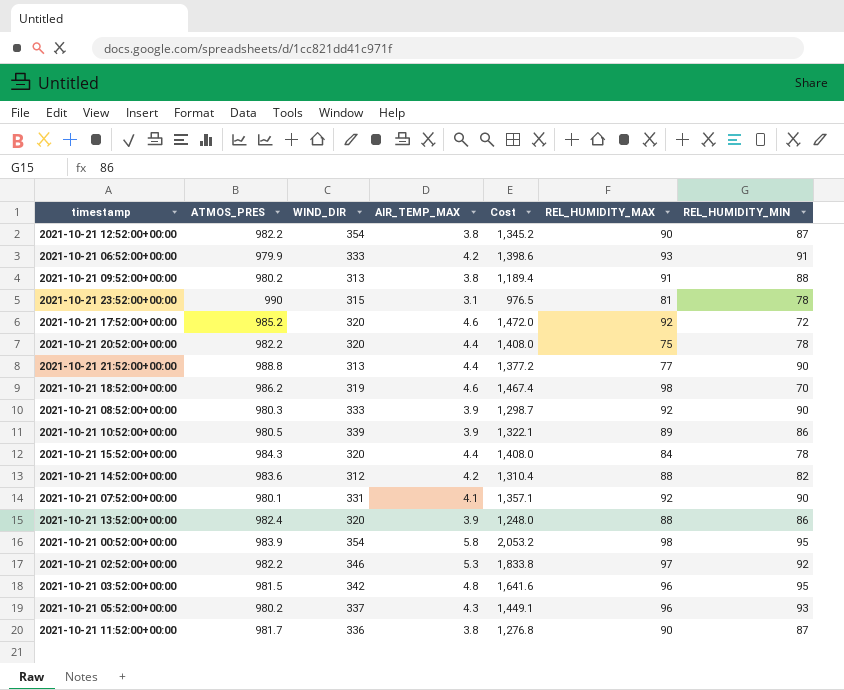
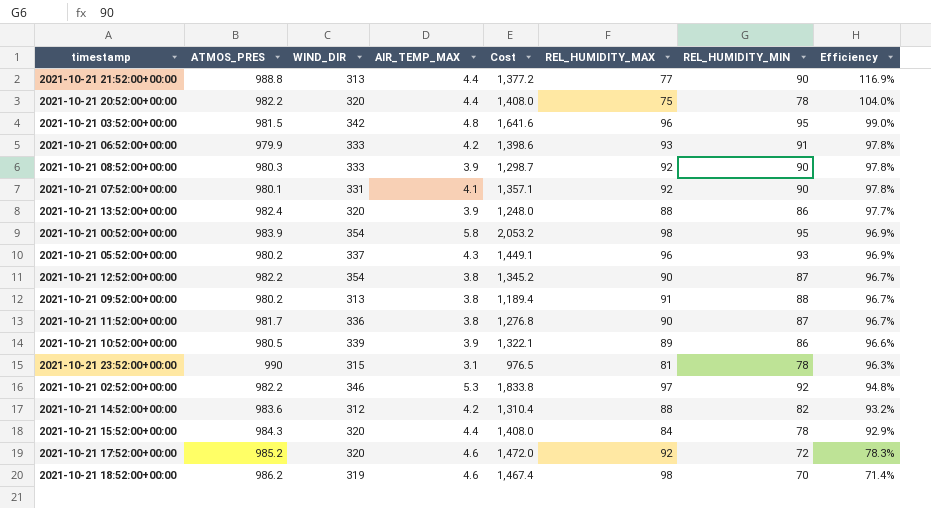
row order: none -> Efficiency descending
column Efficiency | formula: none -> [REL_HUMIDITY_MIN] / [REL_HUMIDITY_MAX]

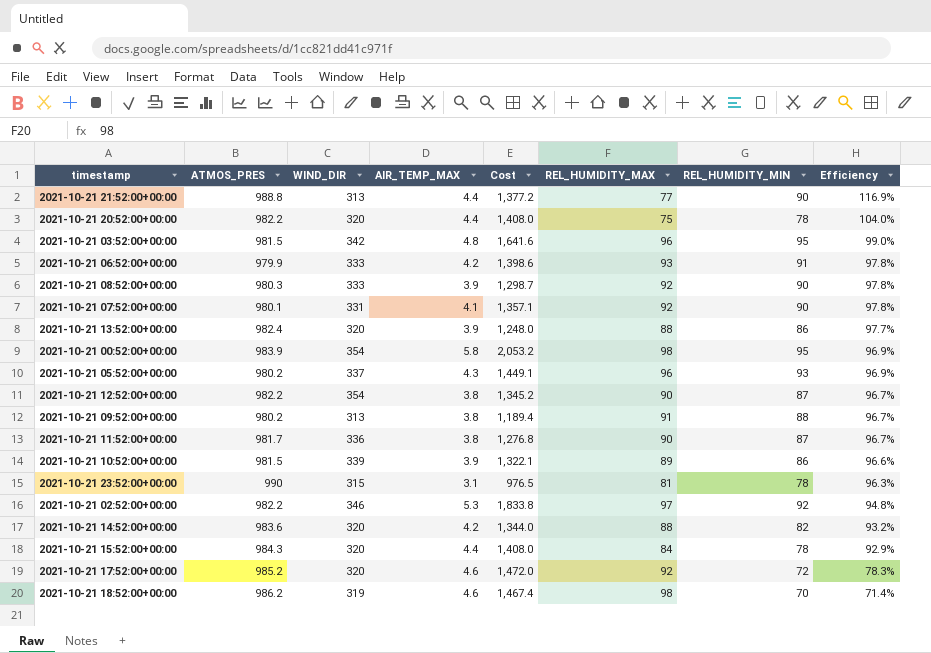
2021-10-21 10:52:00+00:00 | ATMOS_PRES: 980.5 -> 981.5
2021-10-21 14:52:00+00:00 | WIND_DIR: 312 -> 320
2021-10-21 14:52:00+00:00 | Cost: 1,310.4 -> 1,344.0

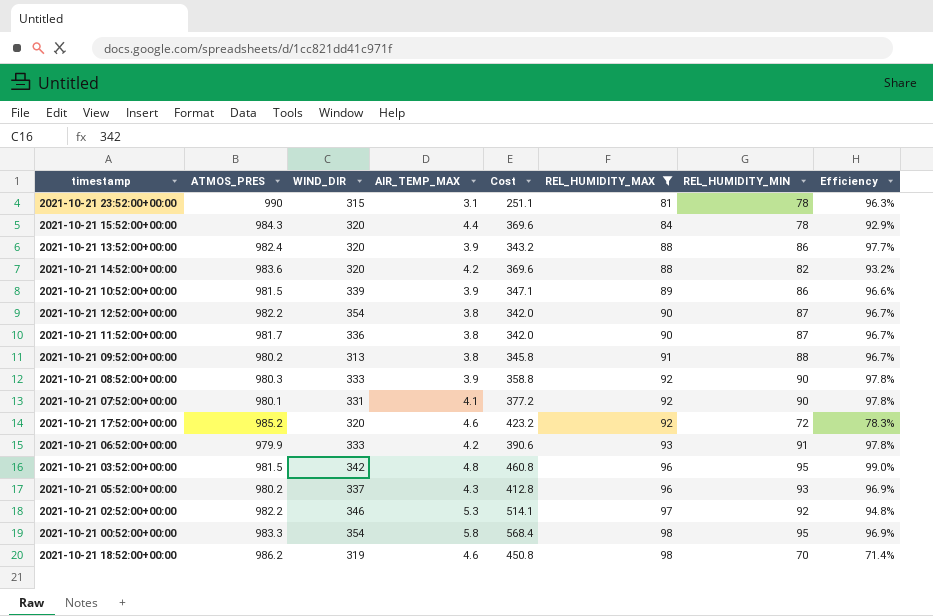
filter: none -> REL_HUMIDITY_MAX >= 81
row order: Efficiency descending -> REL_HUMIDITY_MAX ascending
column Cost | formula: [WIND_DIR] * [AIR_TEMP_MAX] -> [AIR_TEMP_MAX] * [REL_HUMIDITY_MAX]
2021-10-21 00:52:00+00:00 | ATMOS_PRES: 983.9 -> 983.3

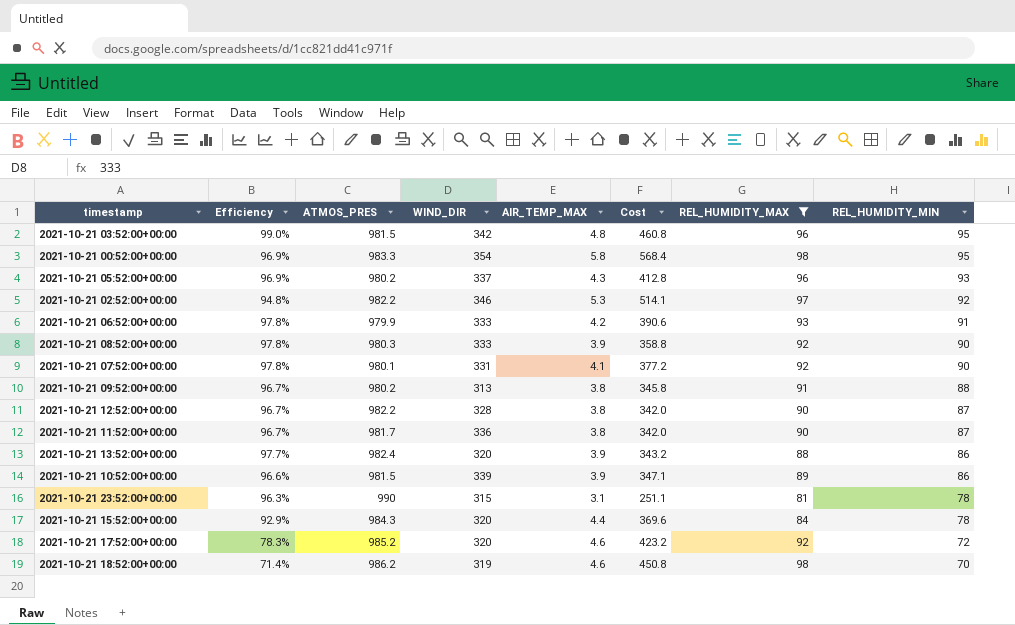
row order: REL_HUMIDITY_MAX ascending -> REL_HUMIDITY_MIN descending
column Efficiency | position: 8 -> 2
row 2021-10-21 14:52:00+00:00: 983.6 | 320 | 4.2 | 369.6 | 88 | 82 | 93.2% -> none
2021-10-21 12:52:00+00:00 | WIND_DIR: 354 -> 328

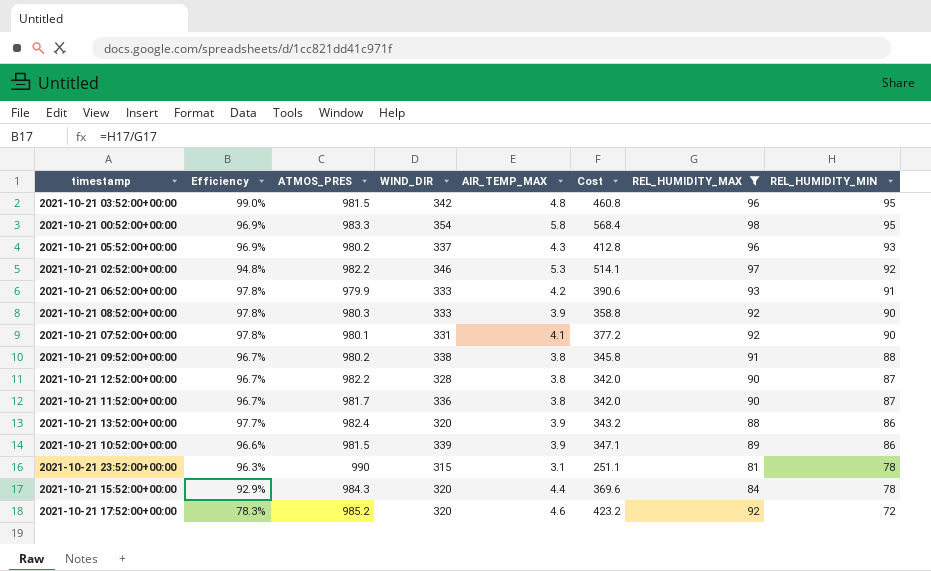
row 2021-10-21 18:52:00+00:00: 71.4% | 986.2 | 319 | 4.6 | 450.8 | 98 | 70 -> none
2021-10-21 09:52:00+00:00 | WIND_DIR: 313 -> 338

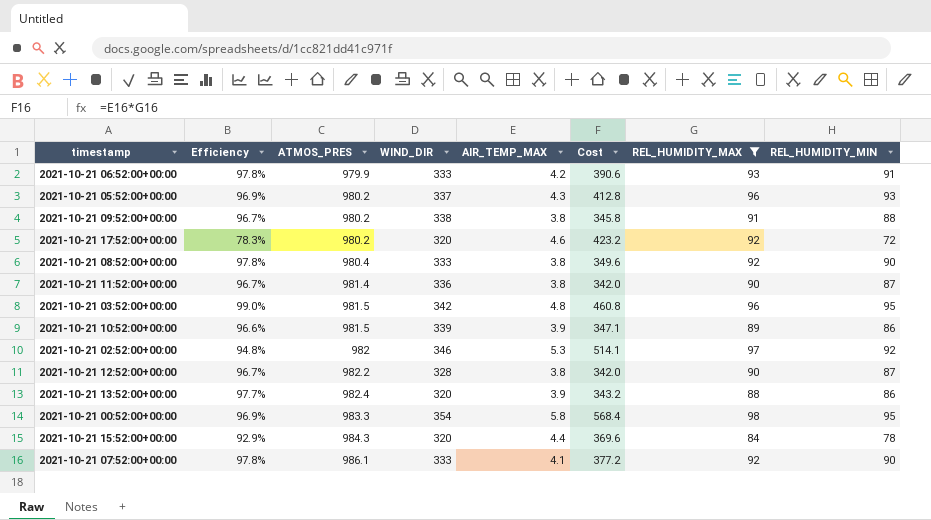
row order: REL_HUMIDITY_MIN descending -> ATMOS_PRES ascending
row 2021-10-21 23:52:00+00:00: 96.3% | 990 | 315 | 3.1 | 251.1 | 81 | 78 -> none
2021-10-21 17:52:00+00:00 | ATMOS_PRES: 985.2 -> 980.2
2021-10-21 08:52:00+00:00 | ATMOS_PRES: 980.3 -> 980.4
2021-10-21 08:52:00+00:00 | AIR_TEMP_MAX: 3.9 -> 3.8
2021-10-21 08:52:00+00:00 | Cost: 358.8 -> 349.6
2021-10-21 11:52:00+00:00 | ATMOS_PRES: 981.7 -> 981.4
2021-10-21 02:52:00+00:00 | ATMOS_PRES: 982.2 -> 982
2021-10-21 07:52:00+00:00 | ATMOS_PRES: 980.1 -> 986.1
2021-10-21 07:52:00+00:00 | WIND_DIR: 331 -> 333

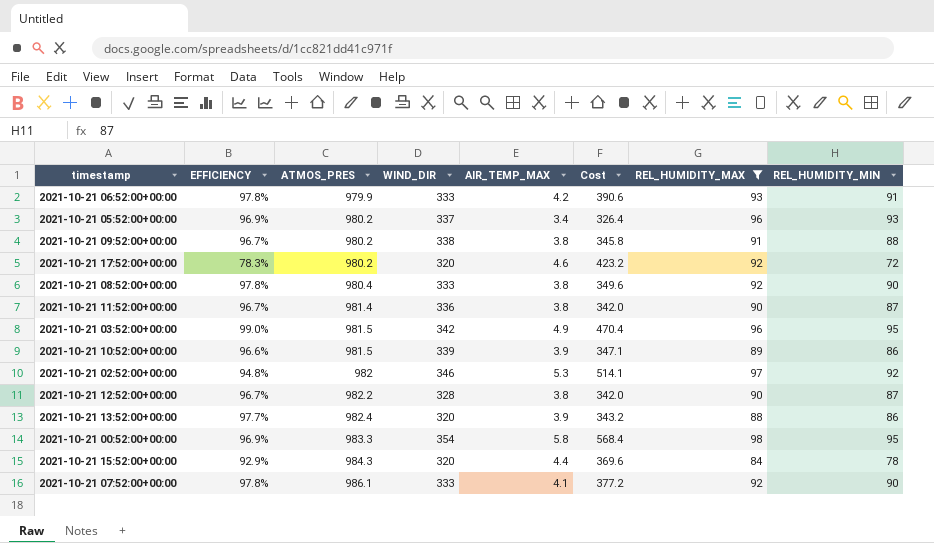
column name: Efficiency -> EFFICIENCY
2021-10-21 05:52:00+00:00 | AIR_TEMP_MAX: 4.3 -> 3.4
2021-10-21 05:52:00+00:00 | Cost: 412.8 -> 326.4
2021-10-21 03:52:00+00:00 | AIR_TEMP_MAX: 4.8 -> 4.9
2021-10-21 03:52:00+00:00 | Cost: 460.8 -> 470.4

